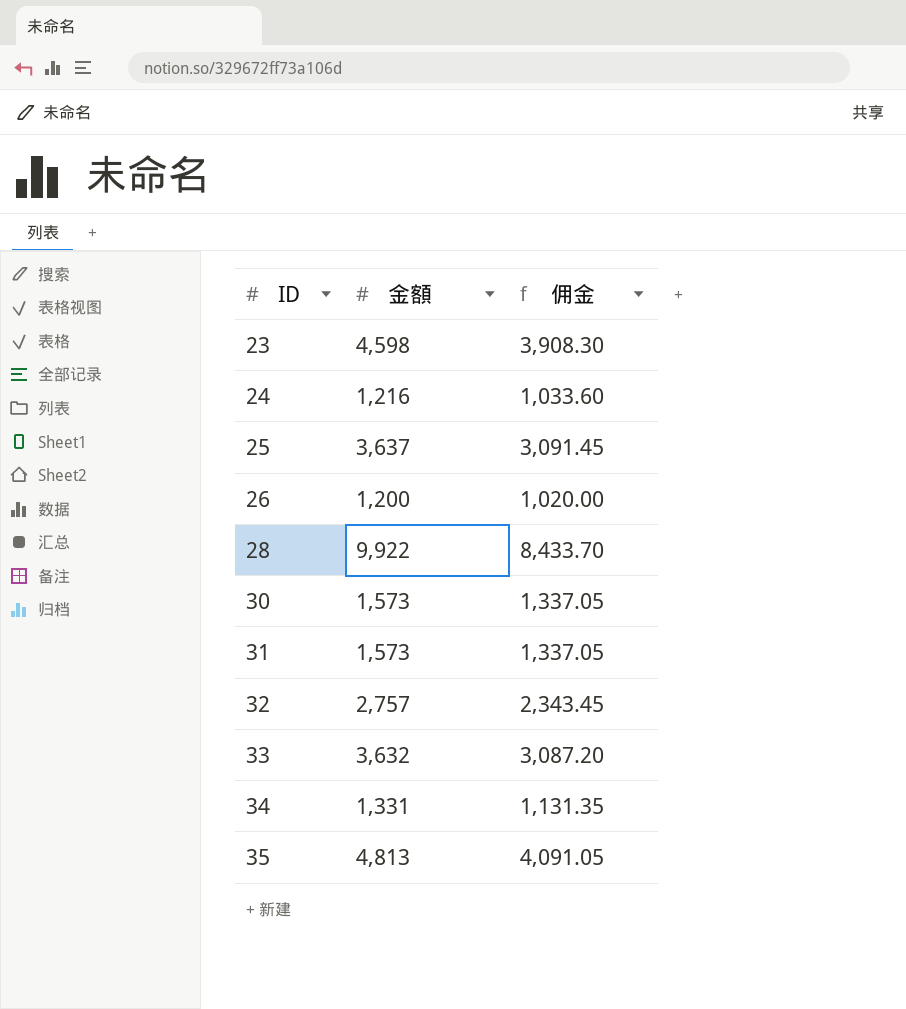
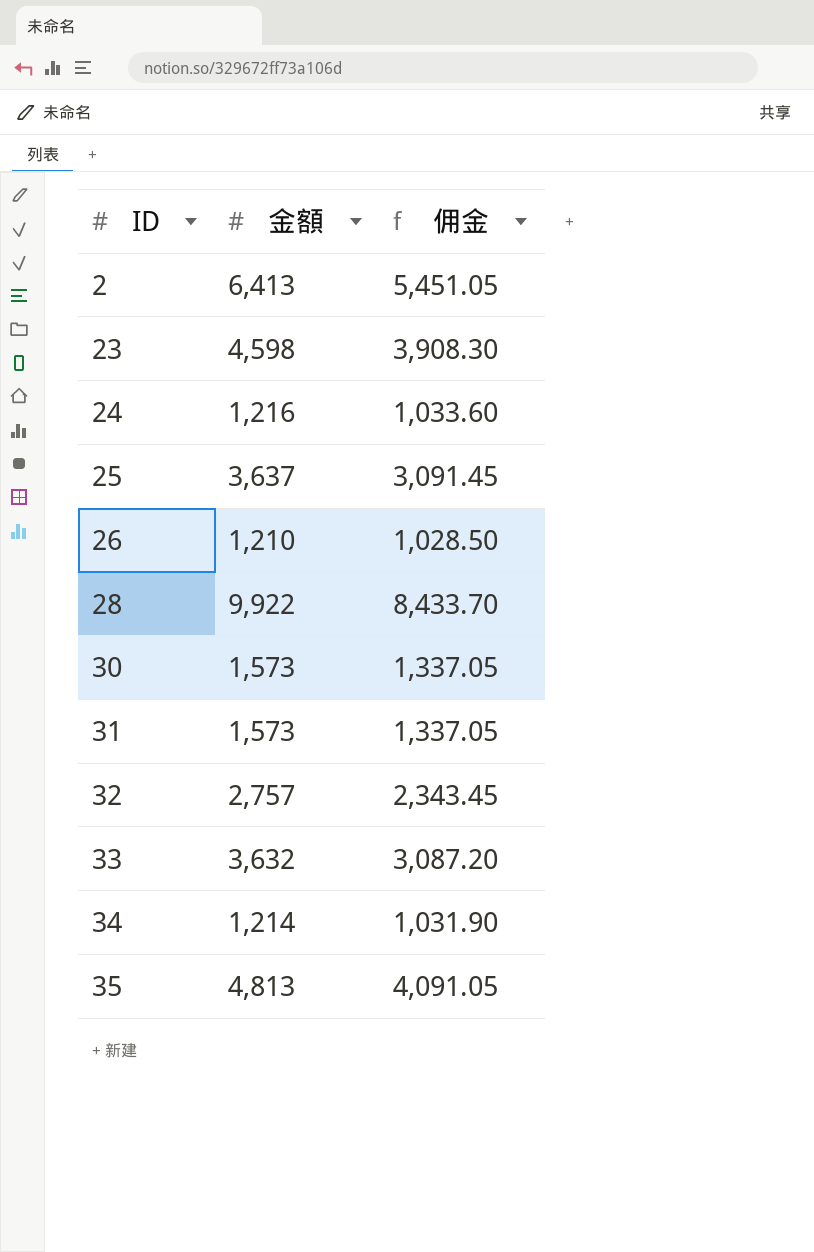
row 2: none -> 6,413 | 5,451.05
26 | 金額: 1,200 -> 1,210
26 | 佣金: 1,020.00 -> 1,028.50
34 | 金額: 1,331 -> 1,214
34 | 佣金: 1,131.35 -> 1,031.90

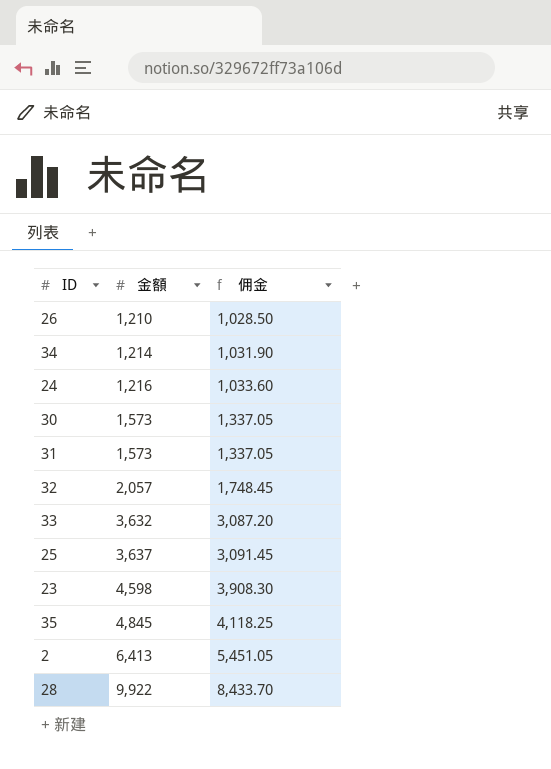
row order: ID ascending -> 金額 ascending
32 | 金額: 2,757 -> 2,057
32 | 佣金: 2,343.45 -> 1,748.45
35 | 金額: 4,813 -> 4,845
35 | 佣金: 4,091.05 -> 4,118.25

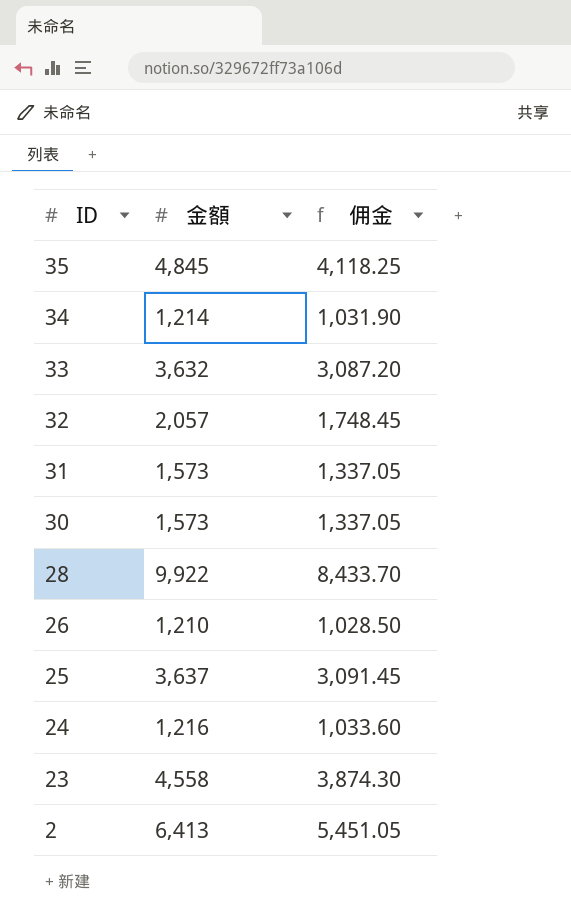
row order: 金額 ascending -> ID descending
23 | 金額: 4,598 -> 4,558
23 | 佣金: 3,908.30 -> 3,874.30

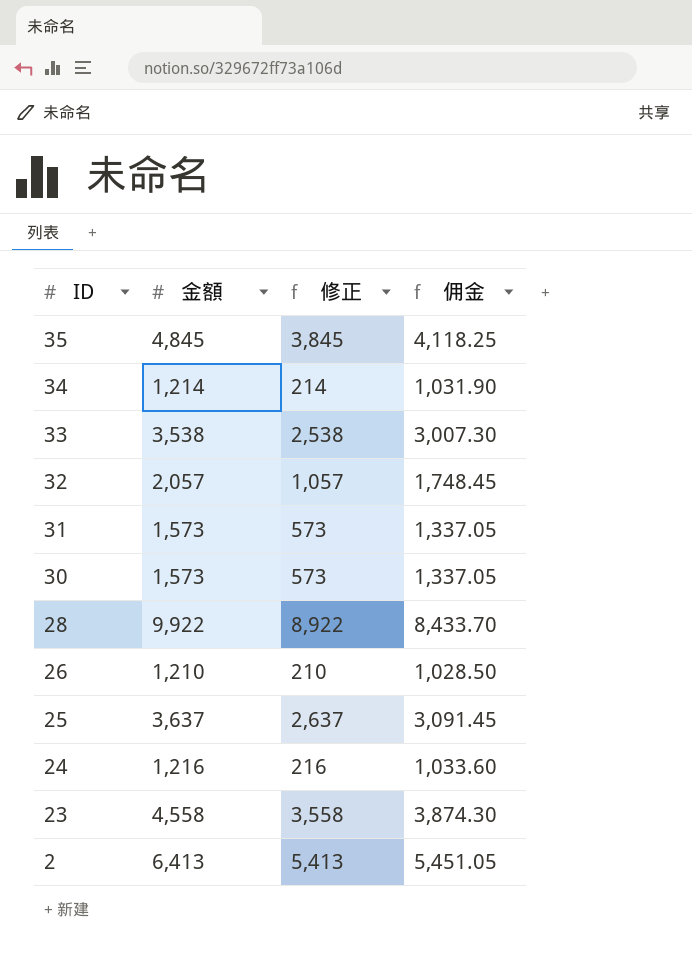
column 修正 | formula: none -> [金額] - 1000
33 | 金額: 3,632 -> 3,538
33 | 佣金: 3,087.20 -> 3,007.30

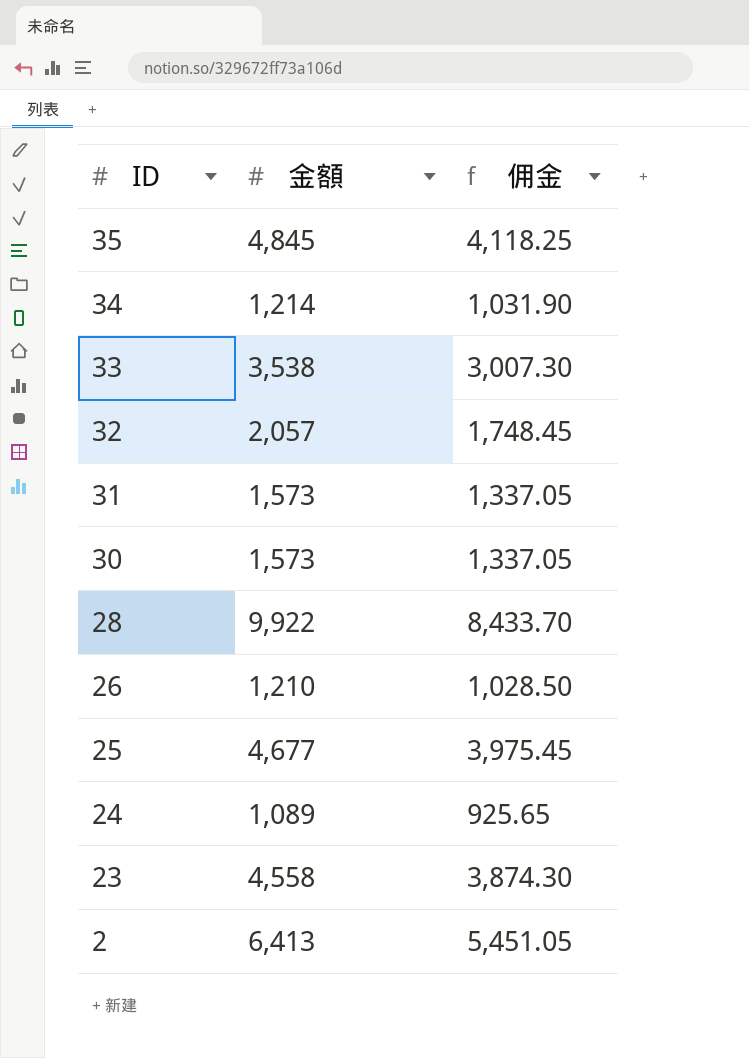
column 修正 | formula: [金額] - 1000 -> none
25 | 金額: 3,637 -> 4,677
25 | 佣金: 3,091.45 -> 3,975.45
24 | 金額: 1,216 -> 1,089
24 | 佣金: 1,033.60 -> 925.65

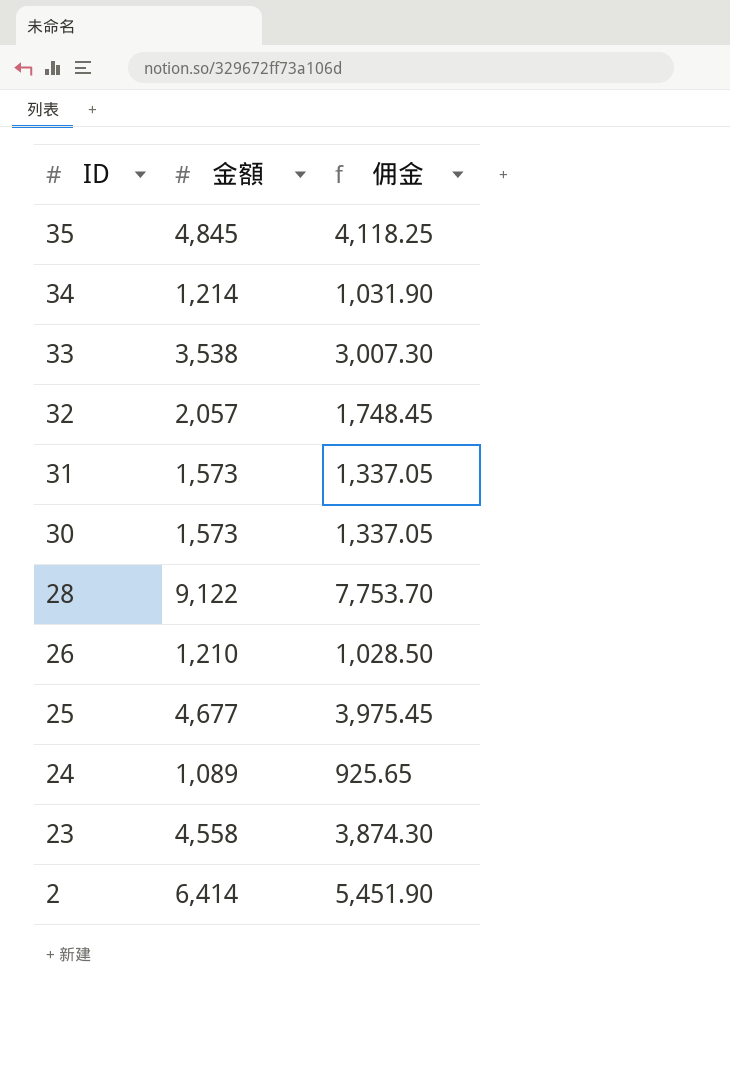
28 | 金額: 9,922 -> 9,122
28 | 佣金: 8,433.70 -> 7,753.70
2 | 金額: 6,413 -> 6,414
2 | 佣金: 5,451.05 -> 5,451.90

